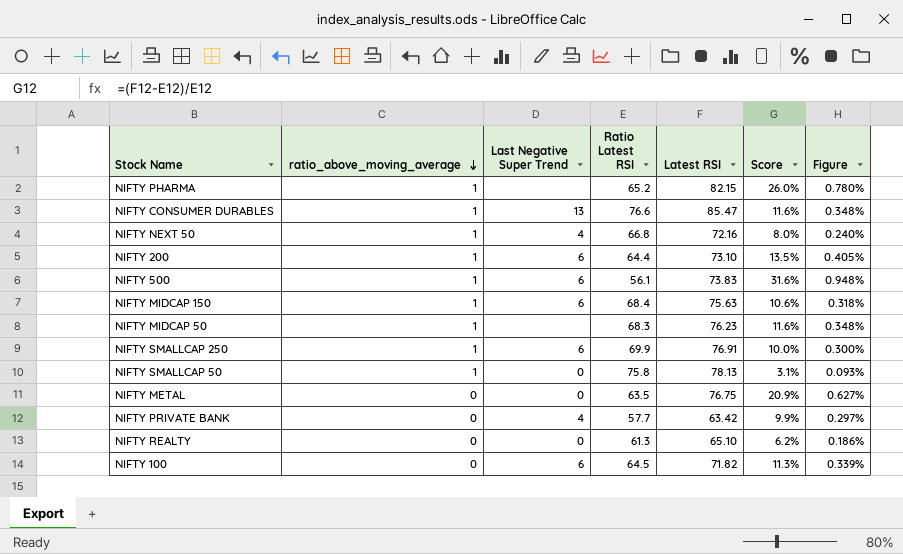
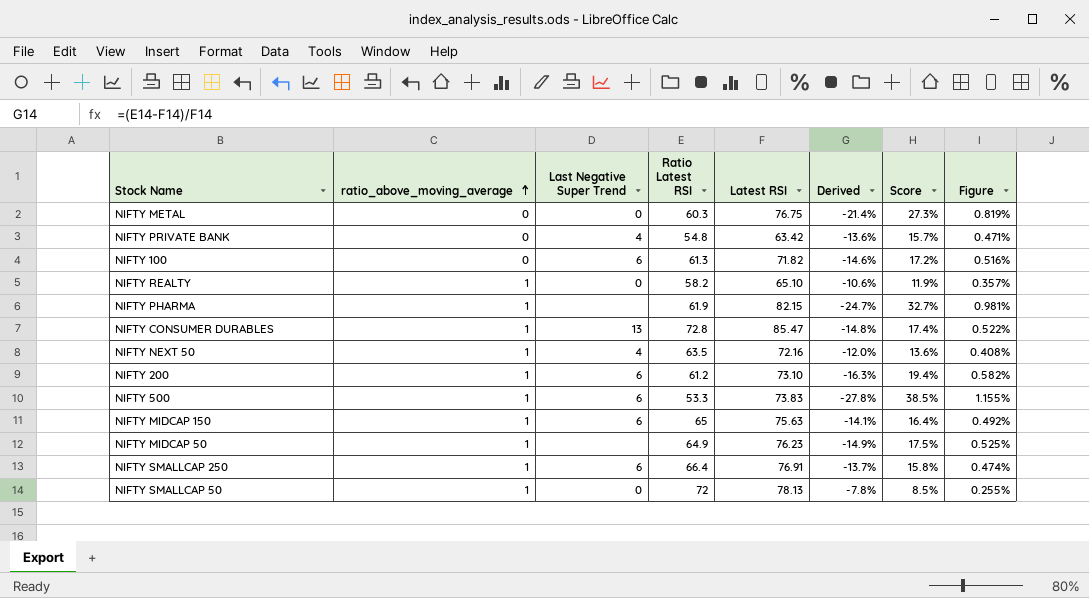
row order: ratio_above_moving_average descending -> ratio_above_moving_average ascending
column Derived | formula: none -> ([Ratio Latest RSI] - [Latest RSI]) / [Latest RSI]
NIFTY METAL | Ratio Latest RSI: 63.5 -> 60.3
NIFTY METAL | Score: 20.9% -> 27.3%
NIFTY METAL | Figure: 0.627% -> 0.819%
NIFTY PRIVATE BANK | Ratio Latest RSI: 57.7 -> 54.8
NIFTY PRIVATE BANK | Score: 9.9% -> 15.7%
NIFTY PRIVATE BANK | Figure: 0.297% -> 0.471%
NIFTY 100 | Ratio Latest RSI: 64.5 -> 61.3
NIFTY 100 | Score: 11.3% -> 17.2%
NIFTY 100 | Figure: 0.339% -> 0.516%
NIFTY REALTY | ratio_above_moving_average: 0 -> 1
NIFTY REALTY | Ratio Latest RSI: 61.3 -> 58.2
NIFTY REALTY | Score: 6.2% -> 11.9%
NIFTY REALTY | Figure: 0.186% -> 0.357%
NIFTY PHARMA | Ratio Latest RSI: 65.2 -> 61.9
NIFTY PHARMA | Score: 26.0% -> 32.7%
NIFTY PHARMA | Figure: 0.780% -> 0.981%
NIFTY CONSUMER DURABLES | Ratio Latest RSI: 76.6 -> 72.8
NIFTY CONSUMER DURABLES | Score: 11.6% -> 17.4%
NIFTY CONSUMER DURABLES | Figure: 0.348% -> 0.522%
NIFTY NEXT 50 | Ratio Latest RSI: 66.8 -> 63.5
NIFTY NEXT 50 | Score: 8.0% -> 13.6%
NIFTY NEXT 50 | Figure: 0.240% -> 0.408%
NIFTY 200 | Ratio Latest RSI: 64.4 -> 61.2
NIFTY 200 | Score: 13.5% -> 19.4%
NIFTY 200 | Figure: 0.405% -> 0.582%
NIFTY 500 | Ratio Latest RSI: 56.1 -> 53.3
NIFTY 500 | Score: 31.6% -> 38.5%
NIFTY 500 | Figure: 0.948% -> 1.155%
NIFTY MIDCAP 150 | Ratio Latest RSI: 68.4 -> 65
NIFTY MIDCAP 150 | Score: 10.6% -> 16.4%
NIFTY MIDCAP 150 | Figure: 0.318% -> 0.492%
NIFTY MIDCAP 50 | Ratio Latest RSI: 68.3 -> 64.9
NIFTY MIDCAP 50 | Score: 11.6% -> 17.5%
NIFTY MIDCAP 50 | Figure: 0.348% -> 0.525%
NIFTY SMALLCAP 250 | Ratio Latest RSI: 69.9 -> 66.4
NIFTY SMALLCAP 250 | Score: 10.0% -> 15.8%
NIFTY SMALLCAP 250 | Figure: 0.300% -> 0.474%
NIFTY SMALLCAP 50 | Ratio Latest RSI: 75.8 -> 72
NIFTY SMALLCAP 50 | Score: 3.1% -> 8.5%
NIFTY SMALLCAP 50 | Figure: 0.093% -> 0.255%

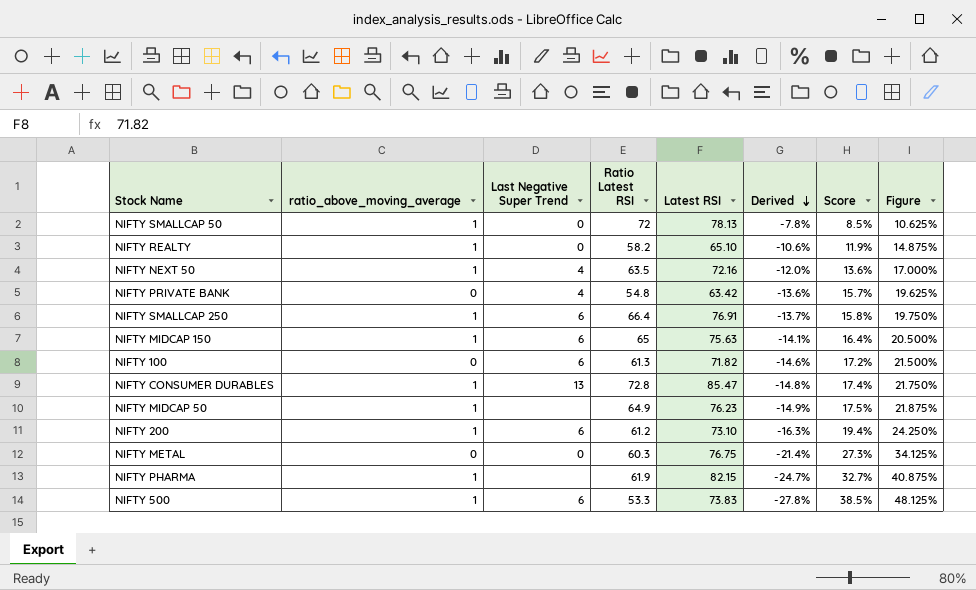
row order: ratio_above_moving_average ascending -> Derived descending
column Figure | formula: [Score] * 0.03 -> [Score] * 1.25

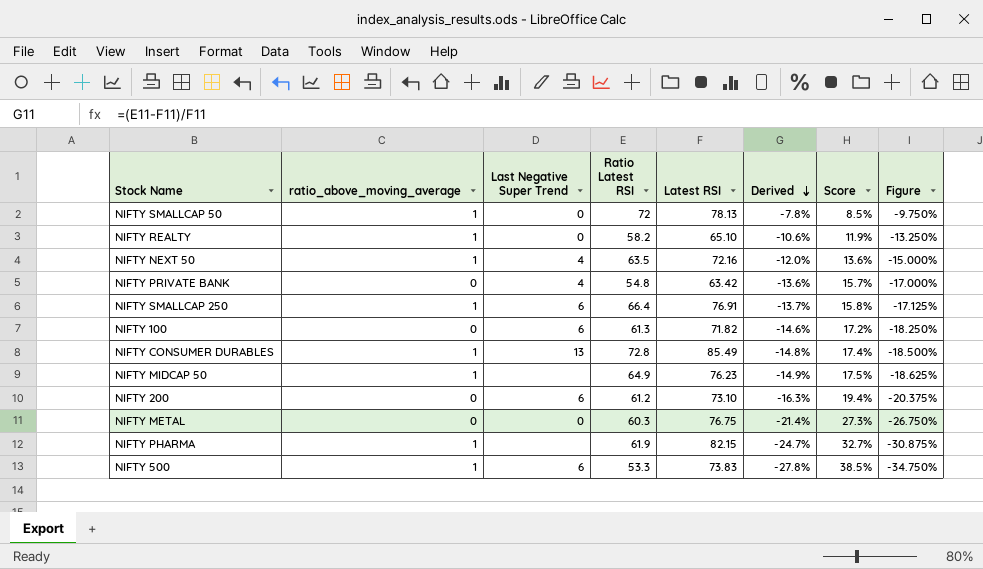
column Figure | formula: [Score] * 1.25 -> [Derived] * 1.25
row NIFTY MIDCAP 150: 1 | 6 | 65 | 75.63 | -14.1% | 16.4% | 20.500% -> none
NIFTY CONSUMER DURABLES | Latest RSI: 85.47 -> 85.49
NIFTY 200 | ratio_above_moving_average: 1 -> 0

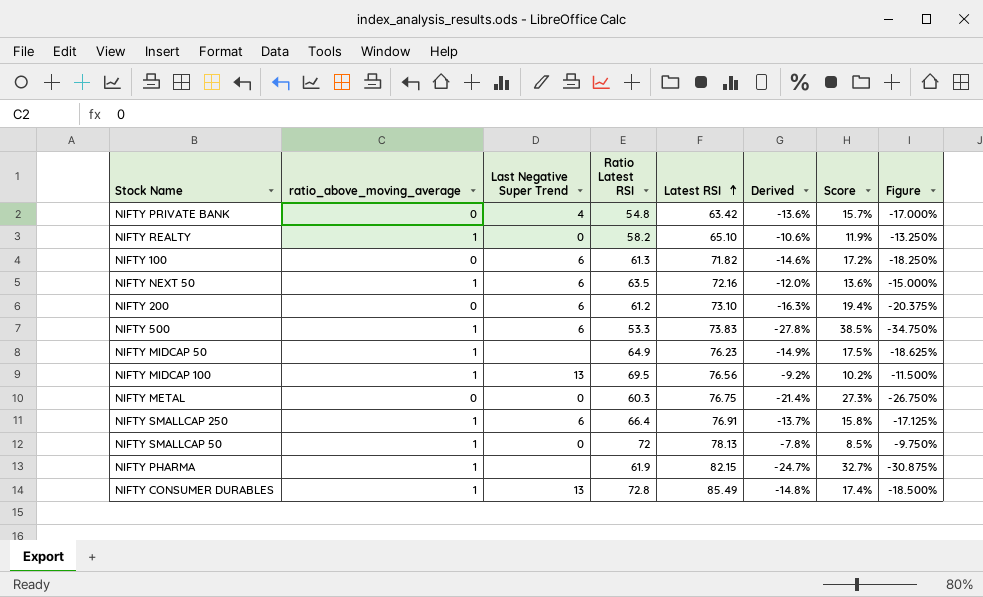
row order: Derived descending -> Latest RSI ascending
NIFTY NEXT 50 | Last Negative Super Trend: 4 -> 6
row NIFTY MIDCAP 100: none -> 1 | 13 | 69.5 | 76.56 | -9.2% | 10.2% | -11.500%

